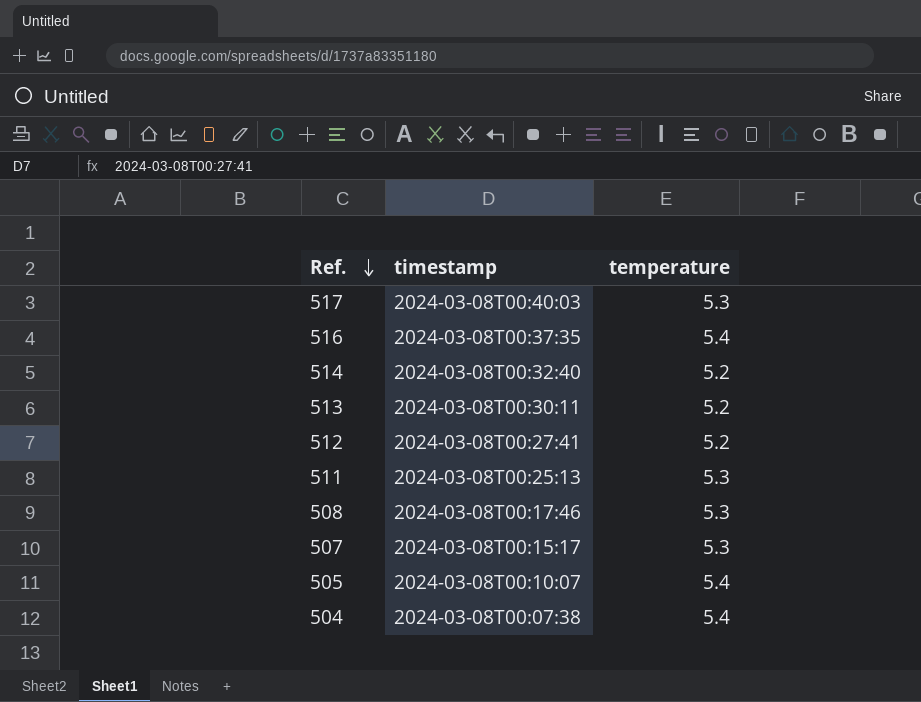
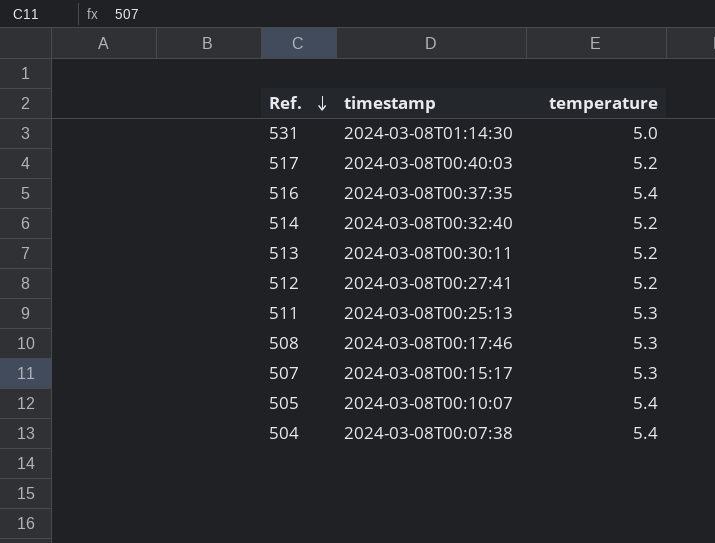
row 531: none -> 2024-03-08T01:14:30 | 5.0
517 | temperature: 5.3 -> 5.2

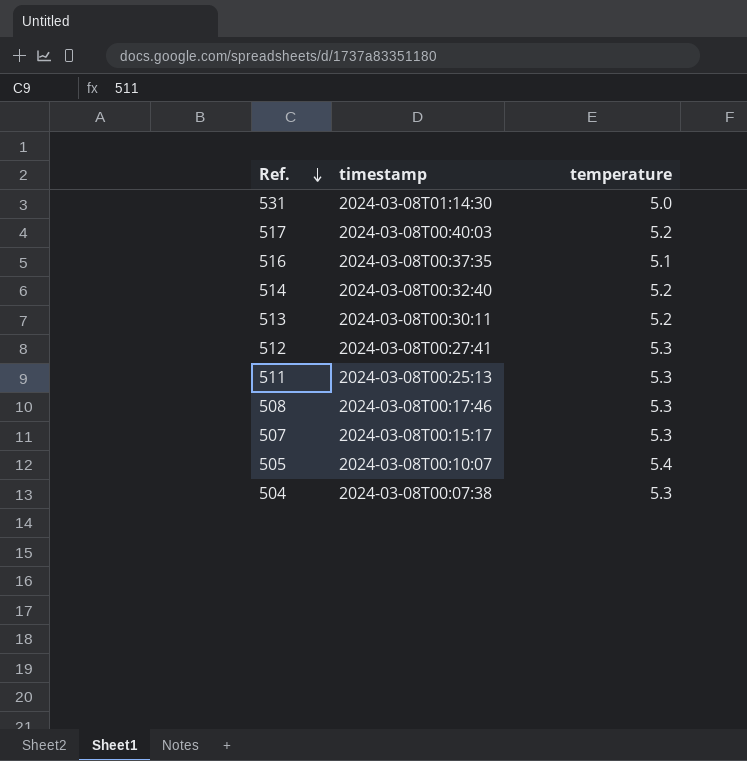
516 | temperature: 5.4 -> 5.1
512 | temperature: 5.2 -> 5.3
504 | temperature: 5.4 -> 5.3

